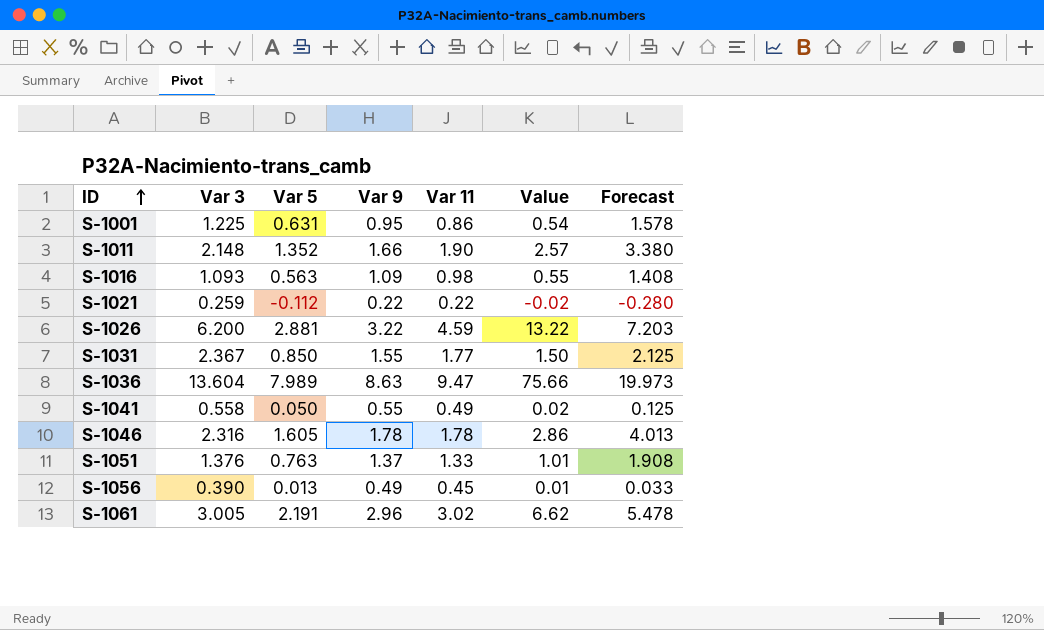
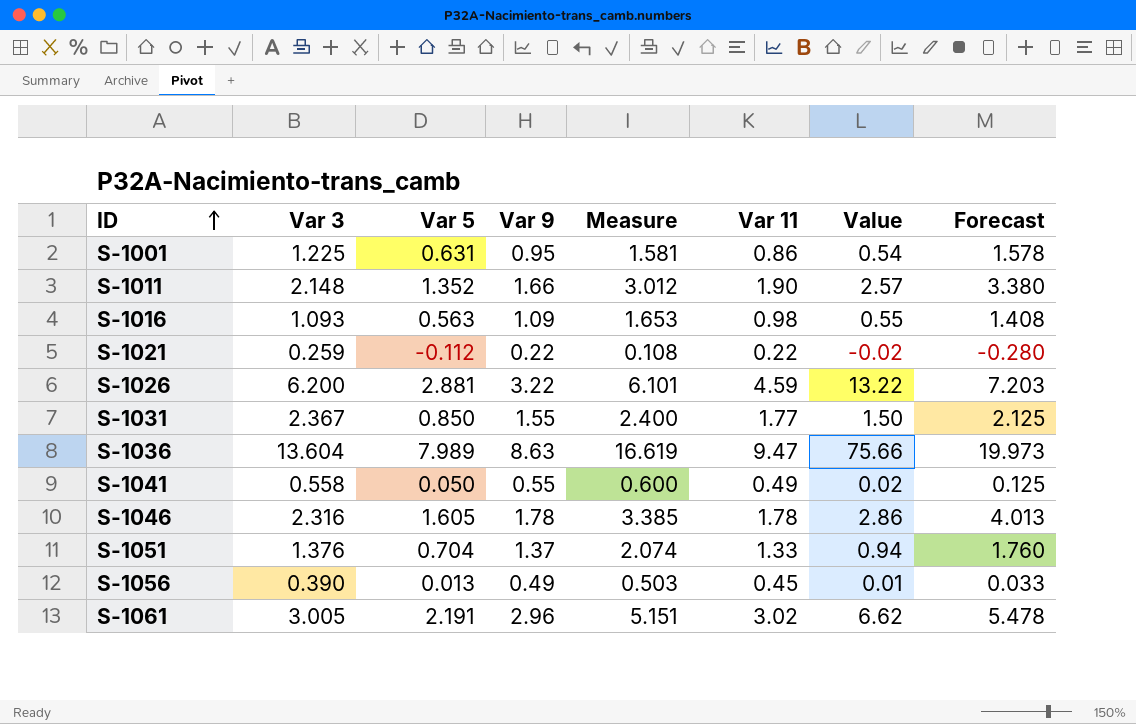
column Measure | formula: none -> [Var 5] + [Var 9]
S-1051 | Var 5: 0.763 -> 0.704
S-1051 | Value: 1.01 -> 0.94
S-1051 | Forecast: 1.908 -> 1.760

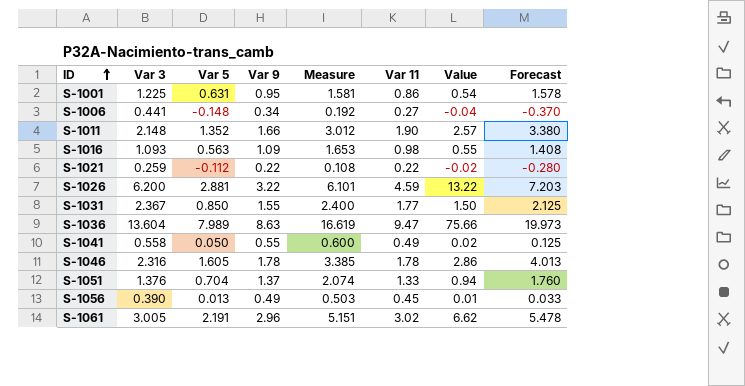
row S-1006: none -> 0.441 | -0.148 | 0.34 | 0.192 | 0.27 | -0.04 | -0.370

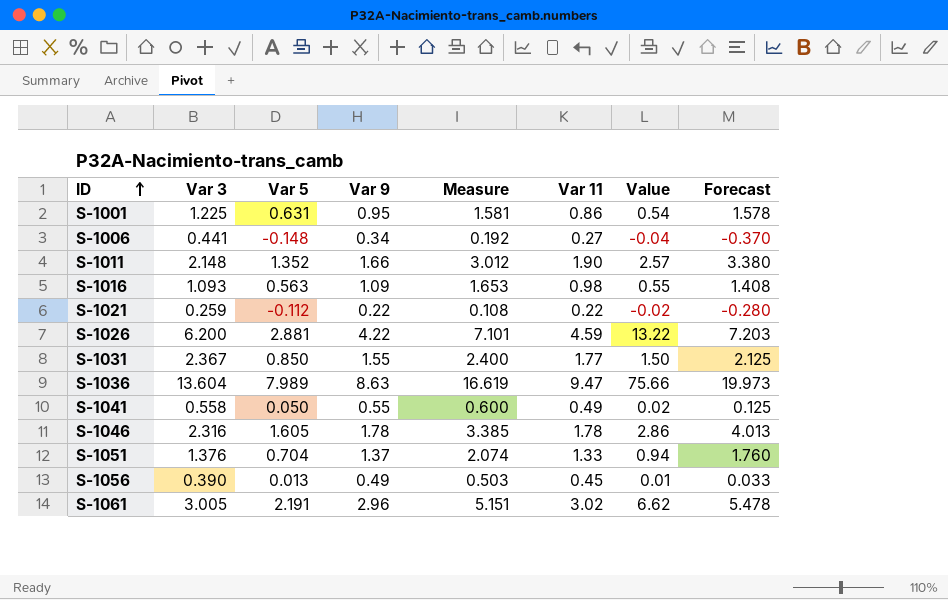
S-1026 | Var 9: 3.22 -> 4.22
S-1026 | Measure: 6.101 -> 7.101

